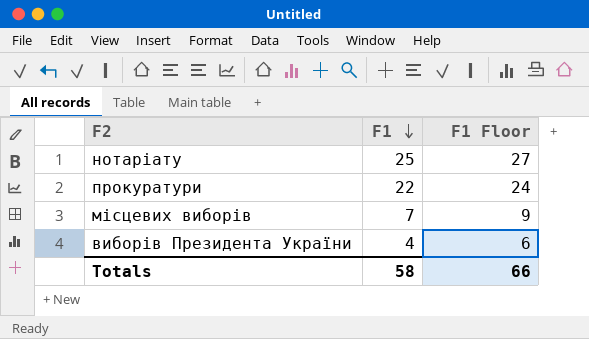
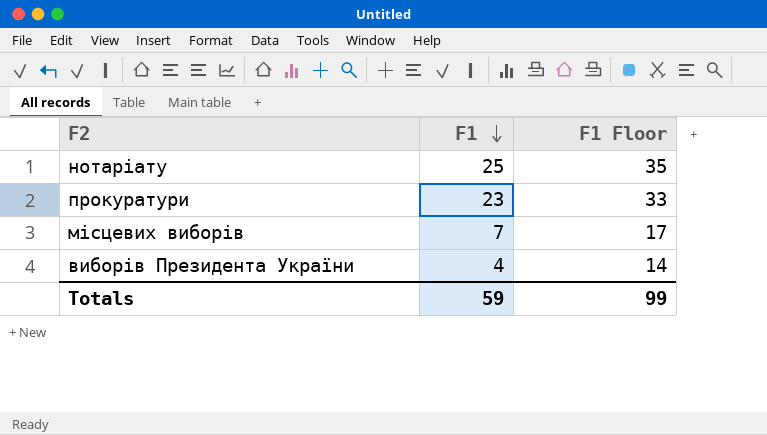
column F1 Floor | formula: [F1] + 2 -> [F1] + 10
прокуратури | F1: 22 -> 23
Totals | F1: 58 -> 59
Totals | F1 Floor: 66 -> 99

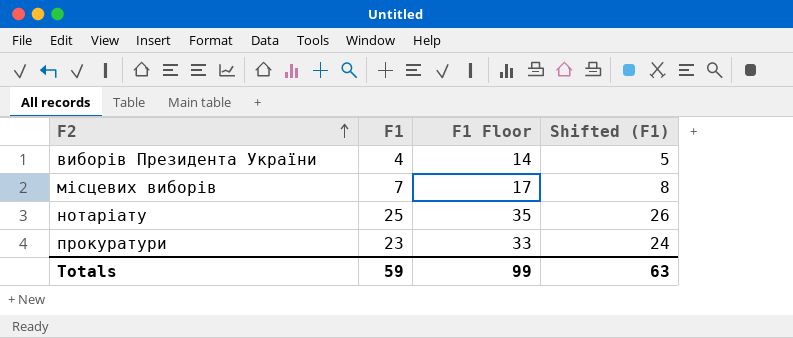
row order: F1 descending -> F2 ascending
column Shifted (F1) | formula: none -> [F1] + 1

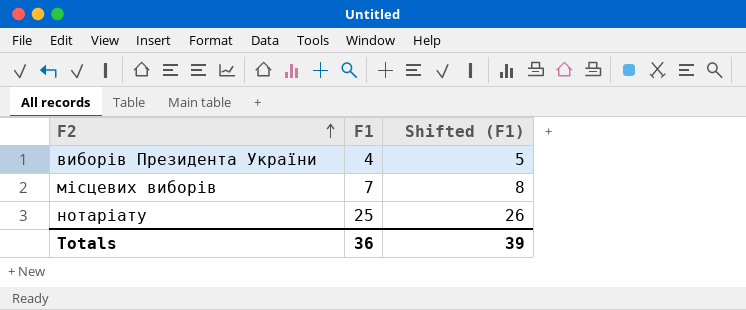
column F1 Floor | formula: [F1] + 10 -> none
row прокуратури: 23 | 33 | 24 -> none
Totals | F1: 59 -> 36
Totals | Shifted (F1): 63 -> 39

